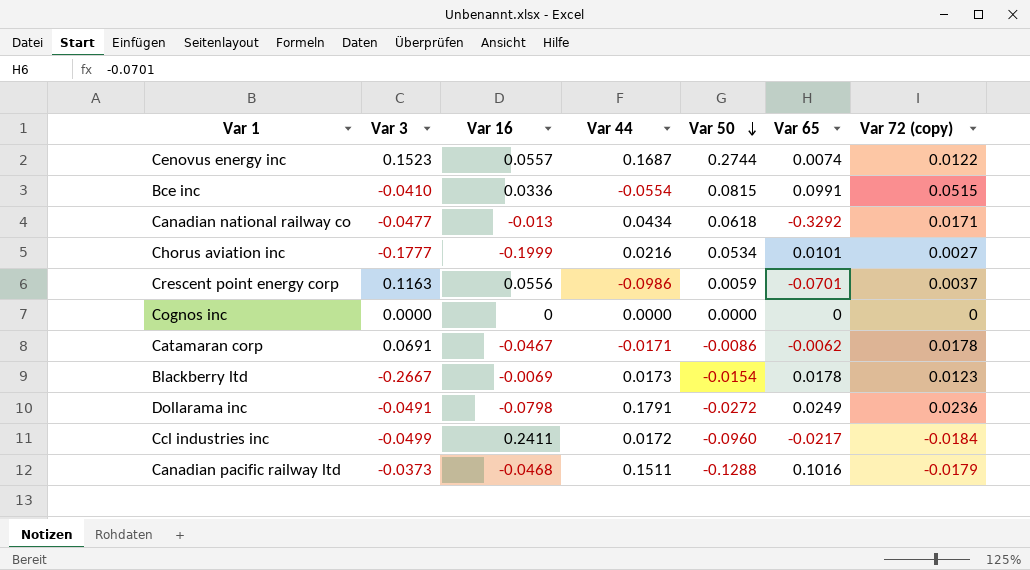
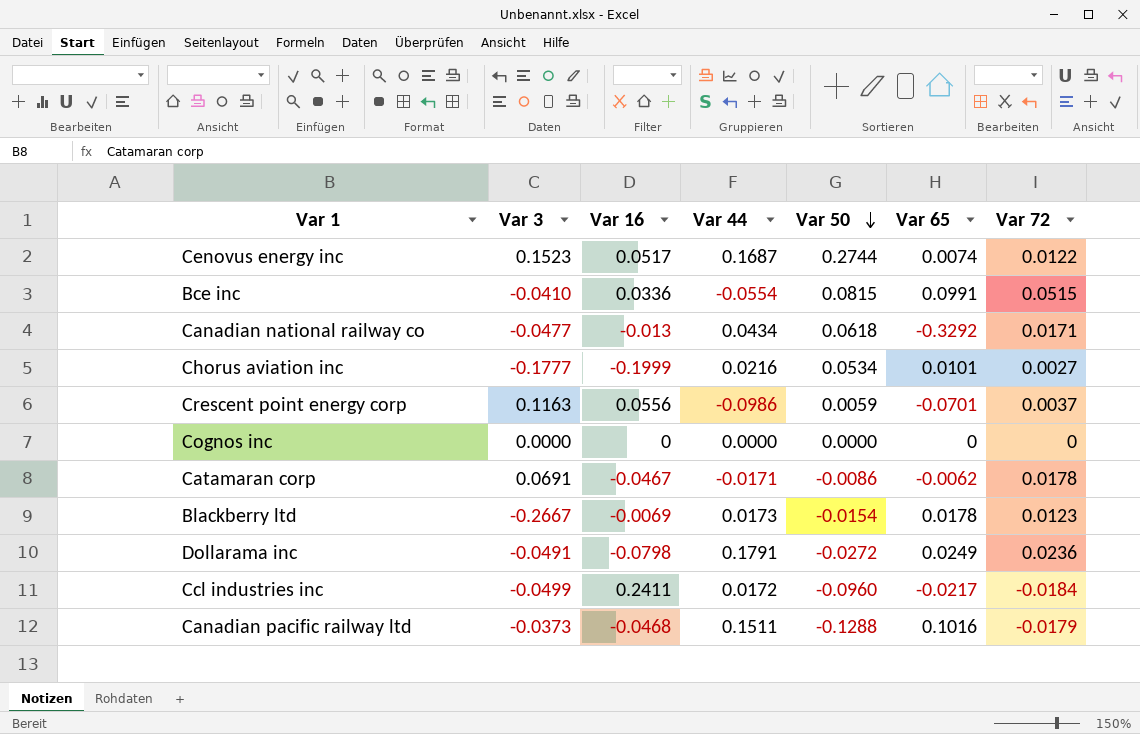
column name: Var 72 (copy) -> Var 72
Cenovus energy inc | Var 16: 0.0557 -> 0.0517

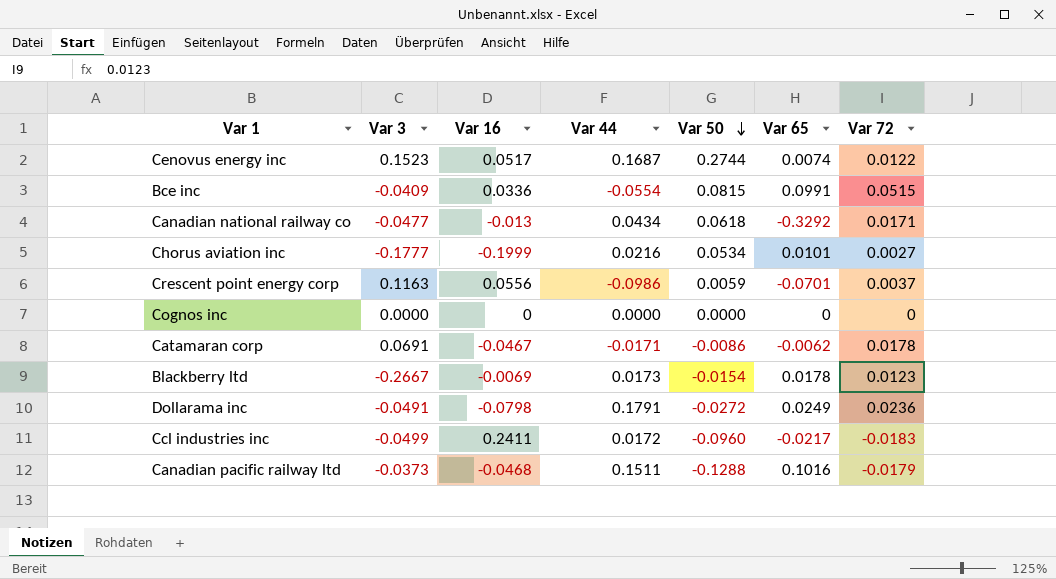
Bce inc | Var 3: -0.0410 -> -0.0409
Ccl industries inc | Var 72: -0.0184 -> -0.0183

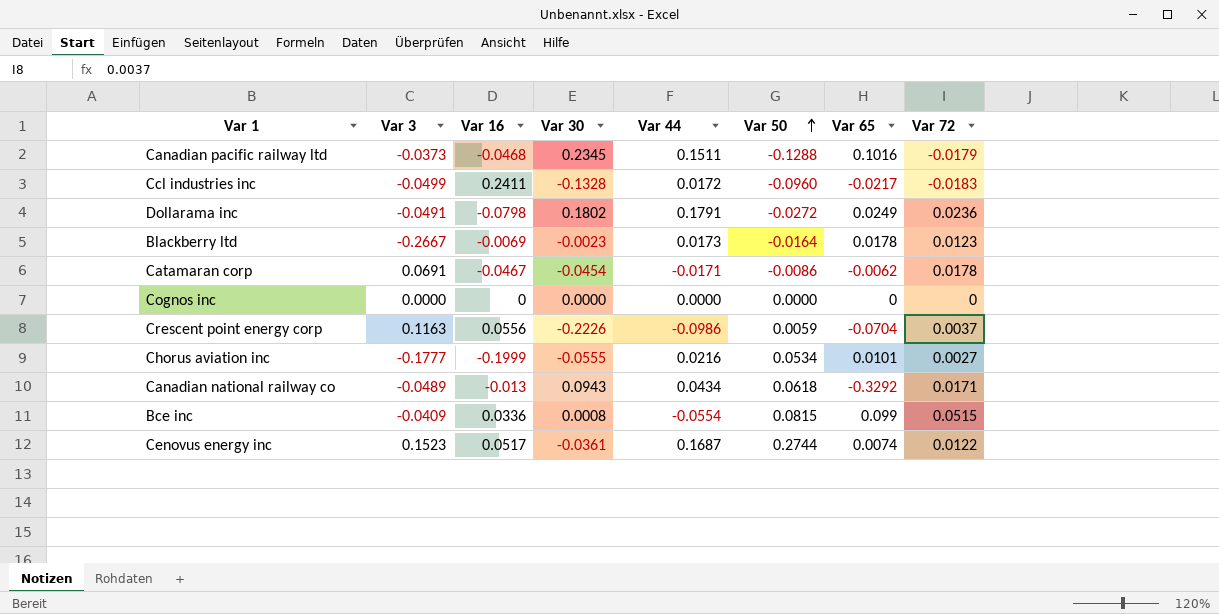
row order: Var 50 descending -> Var 50 ascending
column Var 30 | position: none -> 4
Blackberry ltd | Var 50: -0.0154 -> -0.0164
Crescent point energy corp | Var 65: -0.0701 -> -0.0704
Canadian national railway co | Var 3: -0.0477 -> -0.0489
Bce inc | Var 65: 0.0991 -> 0.099

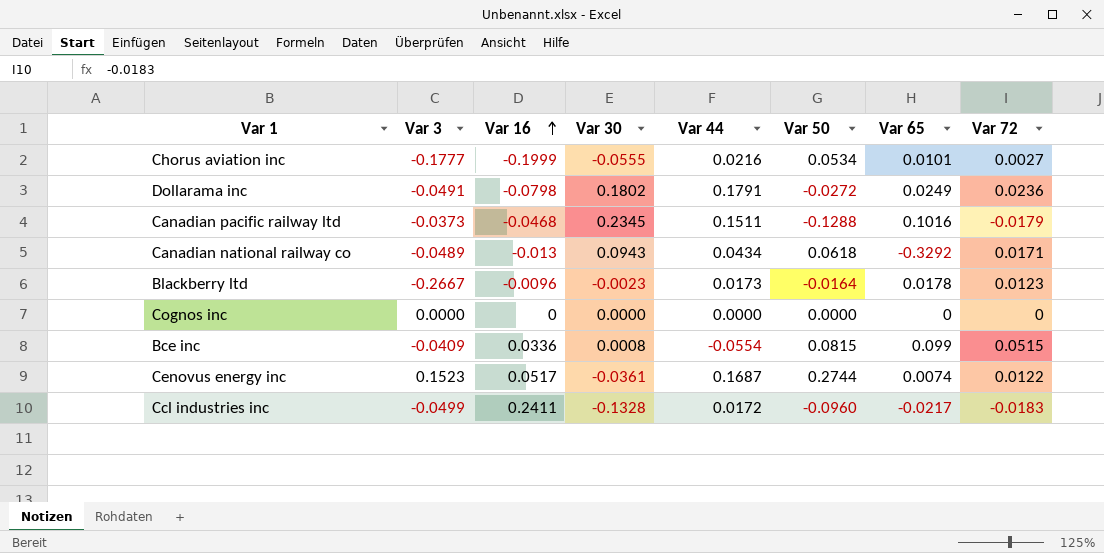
row order: Var 50 ascending -> Var 16 ascending
row Catamaran corp: 0.0691 | -0.0467 | -0.0454 | -0.0171 | -0.0086 | -0.0062 | 0.0178 -> none
row Crescent point energy corp: 0.1163 | 0.0556 | -0.2226 | -0.0986 | 0.0059 | -0.0704 | 0.0037 -> none
Blackberry ltd | Var 16: -0.0069 -> -0.0096

